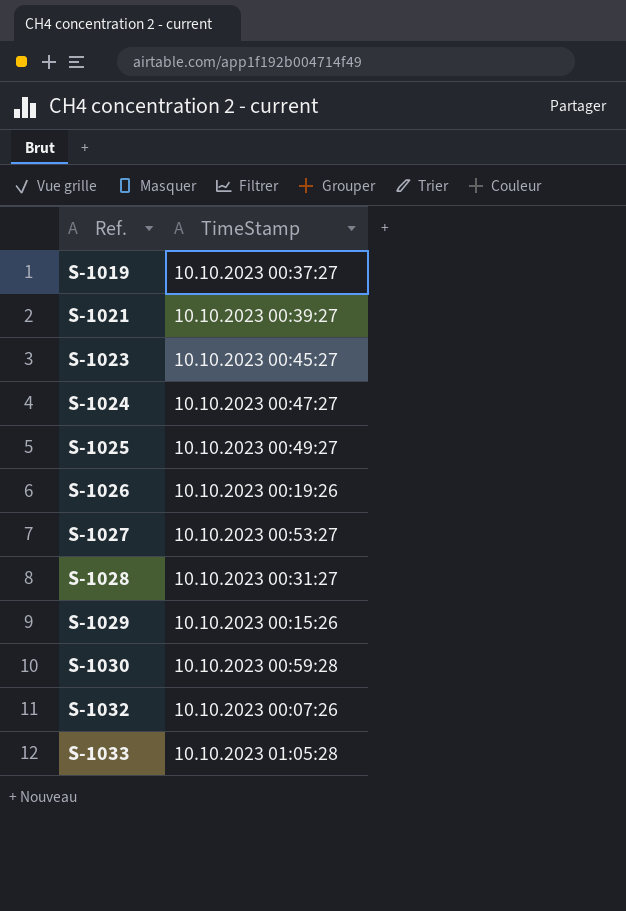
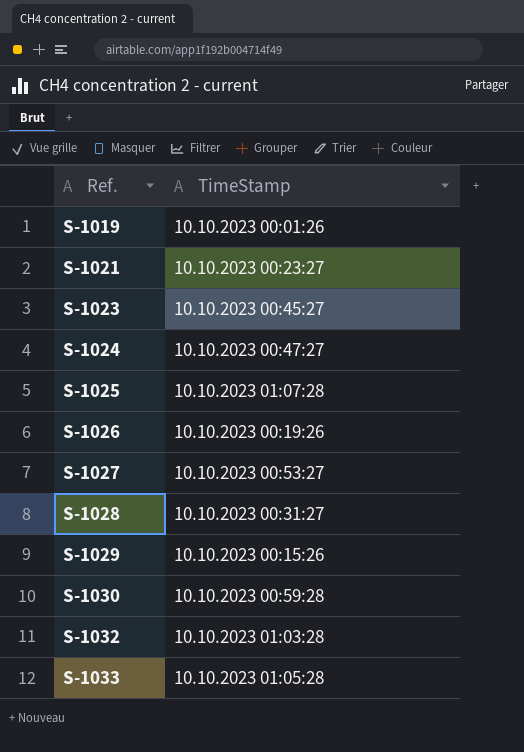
S-1019 | TimeStamp: 10.10.2023 00:37:27 -> 10.10.2023 00:01:26
S-1021 | TimeStamp: 10.10.2023 00:39:27 -> 10.10.2023 00:23:27
S-1025 | TimeStamp: 10.10.2023 00:49:27 -> 10.10.2023 01:07:28
S-1032 | TimeStamp: 10.10.2023 00:07:26 -> 10.10.2023 01:03:28

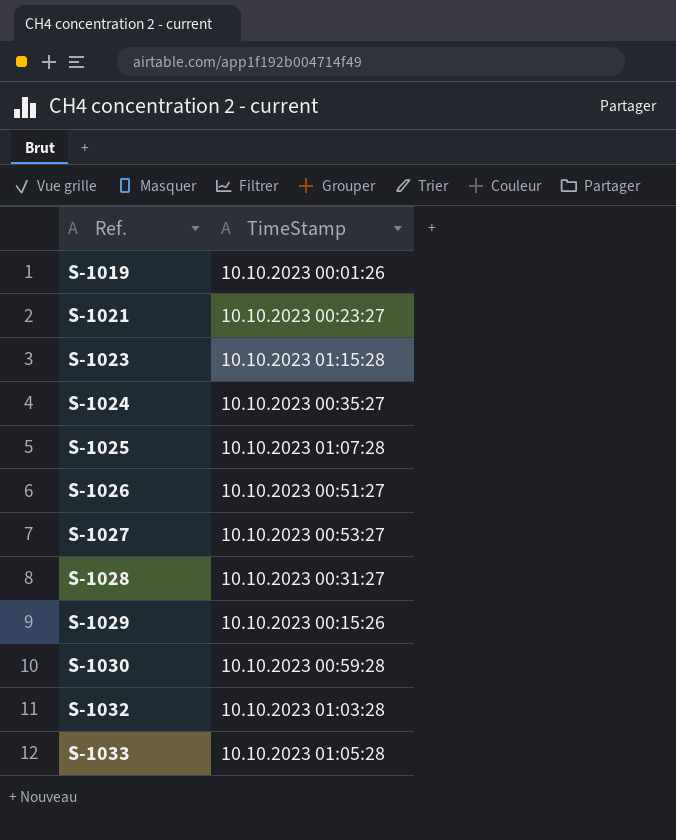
S-1023 | TimeStamp: 10.10.2023 00:45:27 -> 10.10.2023 01:15:28
S-1024 | TimeStamp: 10.10.2023 00:47:27 -> 10.10.2023 00:35:27
S-1026 | TimeStamp: 10.10.2023 00:19:26 -> 10.10.2023 00:51:27

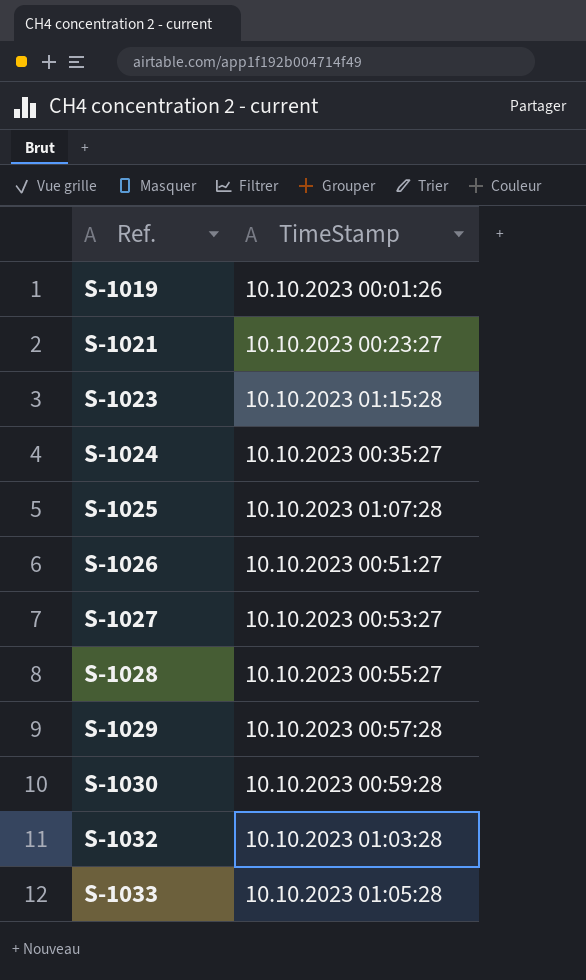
S-1028 | TimeStamp: 10.10.2023 00:31:27 -> 10.10.2023 00:55:27
S-1029 | TimeStamp: 10.10.2023 00:15:26 -> 10.10.2023 00:57:28

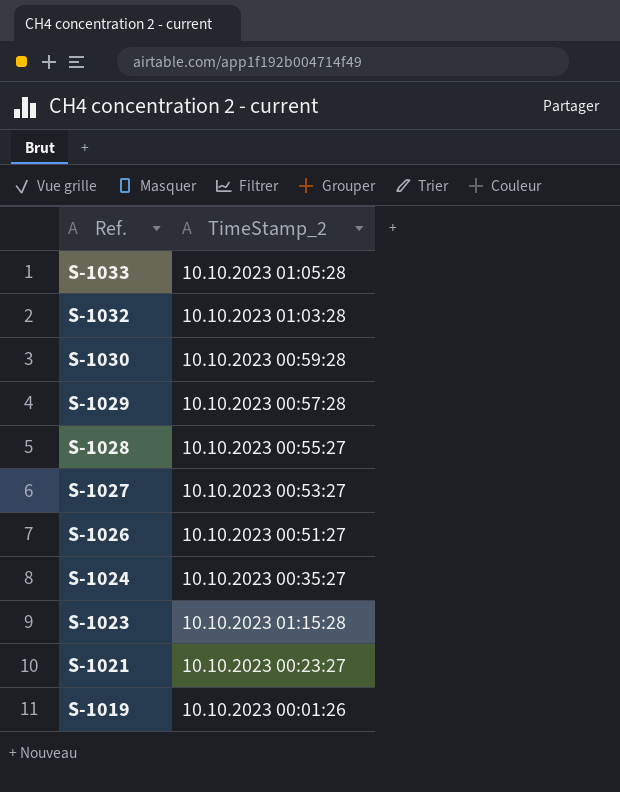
row order: Ref. ascending -> Ref. descending
column name: TimeStamp -> TimeStamp_2
row S-1025: 10.10.2023 01:07:28 -> none

